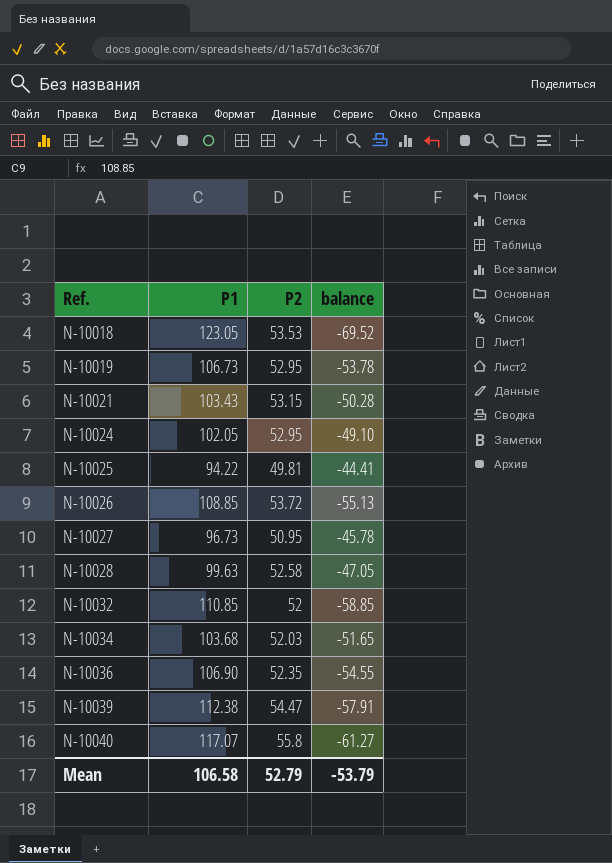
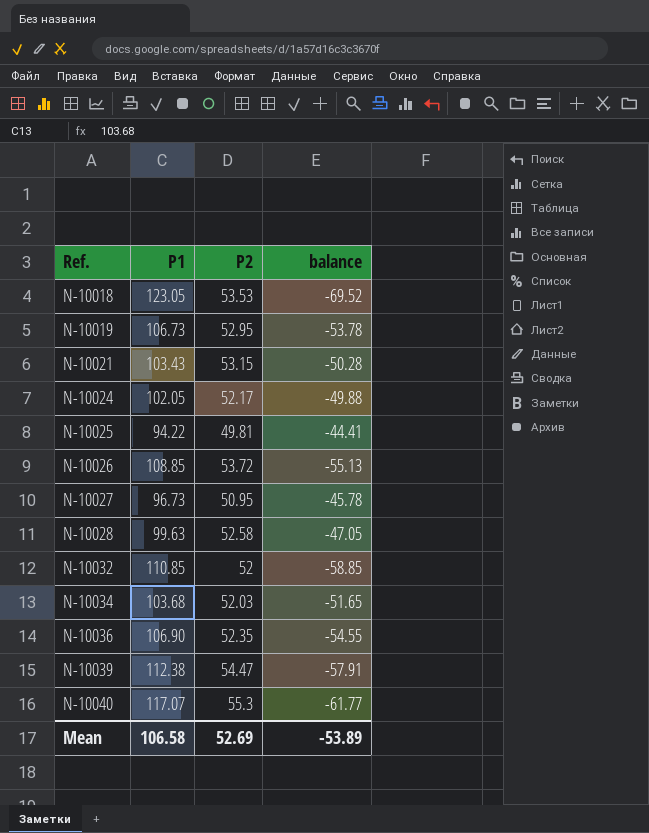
N-10024 | P2: 52.95 -> 52.17
N-10024 | balance: -49.10 -> -49.88
N-10040 | P2: 55.8 -> 55.3
N-10040 | balance: -61.27 -> -61.77
Mean | P2: 52.79 -> 52.69
Mean | balance: -53.79 -> -53.89

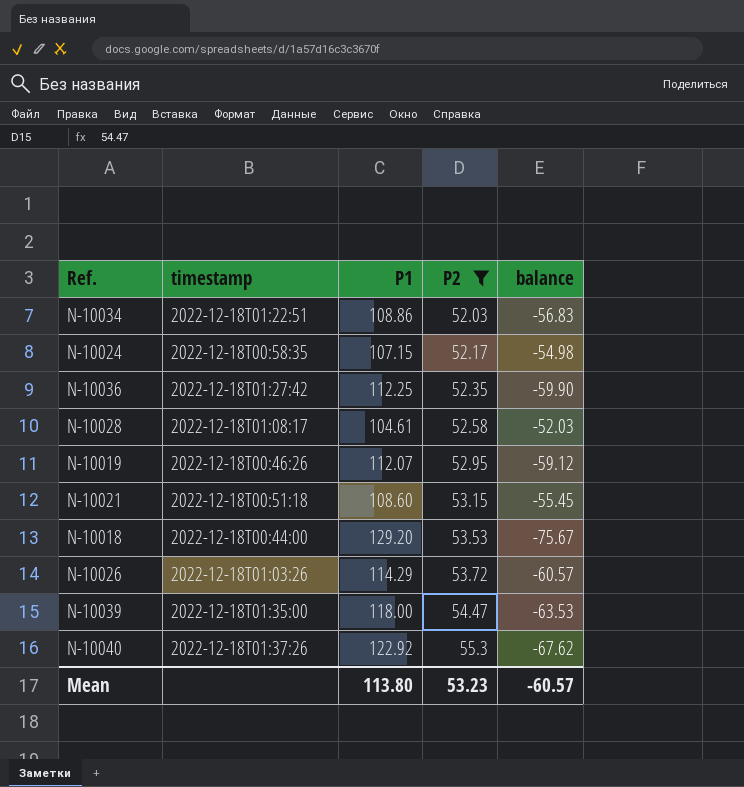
filter: none -> P2 >= 52.03
row order: Ref. ascending -> P2 ascending
column timestamp | position: none -> 2
N-10034 | P1: 103.68 -> 108.86
N-10034 | balance: -51.65 -> -56.83
N-10024 | P1: 102.05 -> 107.15
N-10024 | balance: -49.88 -> -54.98
N-10036 | P1: 106.90 -> 112.25
N-10036 | balance: -54.55 -> -59.90
N-10028 | P1: 99.63 -> 104.61
N-10028 | balance: -47.05 -> -52.03
N-10019 | P1: 106.73 -> 112.07
N-10019 | balance: -53.78 -> -59.12
N-10021 | P1: 103.43 -> 108.60
N-10021 | balance: -50.28 -> -55.45
N-10018 | P1: 123.05 -> 129.20
N-10018 | balance: -69.52 -> -75.67
N-10026 | P1: 108.85 -> 114.29
N-10026 | balance: -55.13 -> -60.57
N-10039 | P1: 112.38 -> 118.00
N-10039 | balance: -57.91 -> -63.53
N-10040 | P1: 117.07 -> 122.92
N-10040 | balance: -61.77 -> -67.62
Mean | P1: 106.58 -> 113.80
Mean | P2: 52.69 -> 53.23
Mean | balance: -53.89 -> -60.57

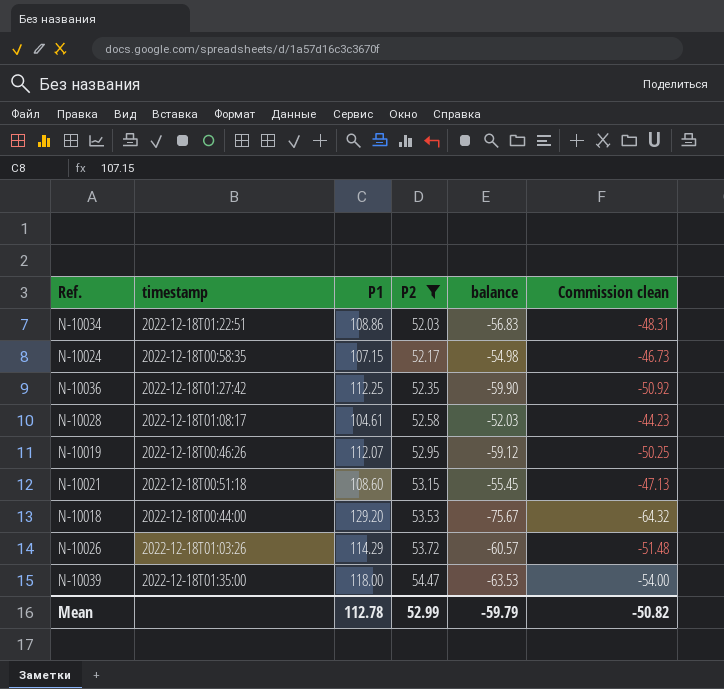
column Commission clean | formula: none -> [balance] * 0.85
row N-10040: 2022-12-18T01:37:26 | 122.92 | 55.3 | -67.62 -> none
Mean | P1: 113.80 -> 112.78
Mean | P2: 53.23 -> 52.99
Mean | balance: -60.57 -> -59.79

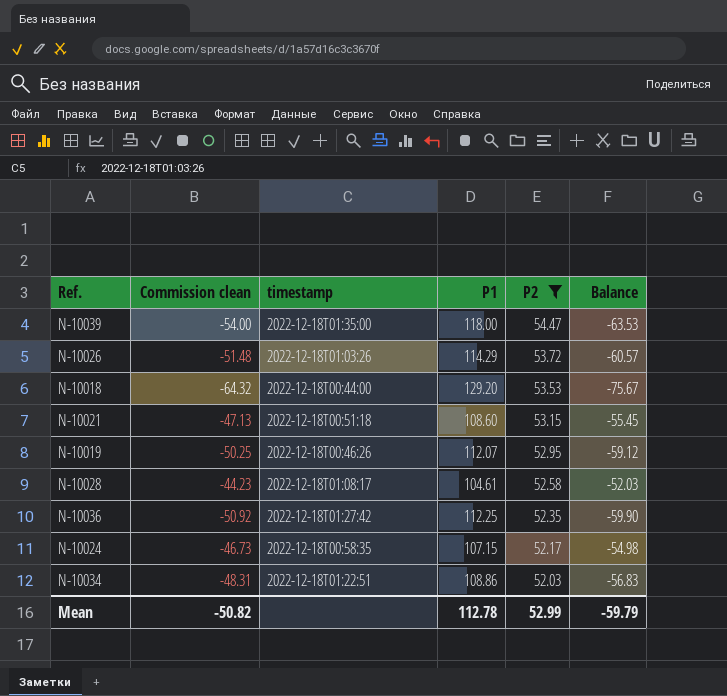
row order: P2 ascending -> P2 descending
column Commission clean | position: 6 -> 2
column name: balance -> Balance

